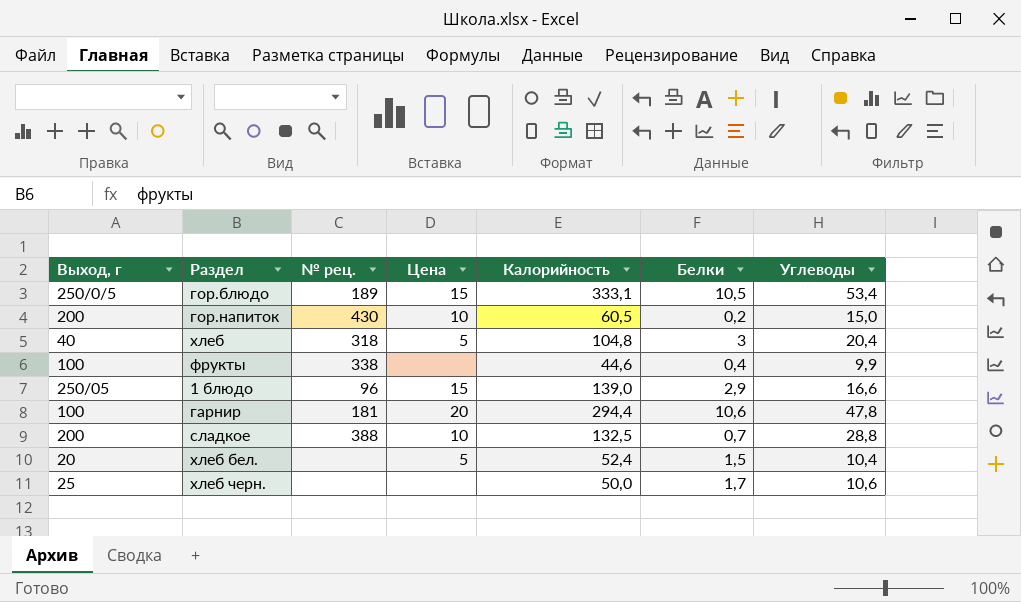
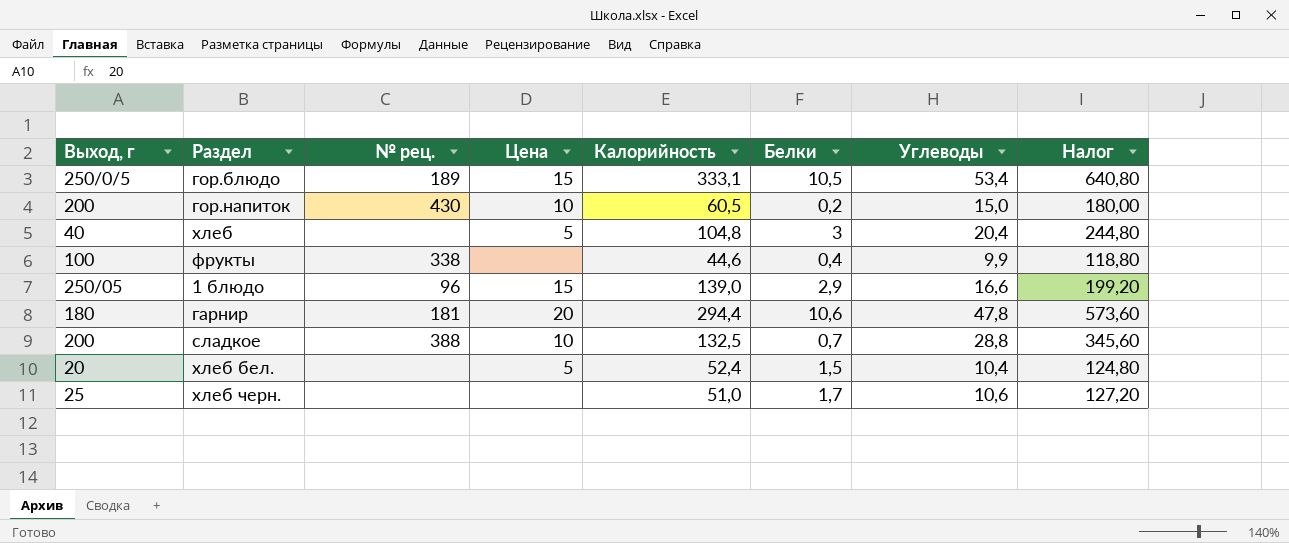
column Налог | formula: none -> [Углеводы] * 12
хлеб | № рец.: 318 -> none
гарнир | Выход, г: 100 -> 180
хлеб черн. | Калорийность: 50,0 -> 51,0

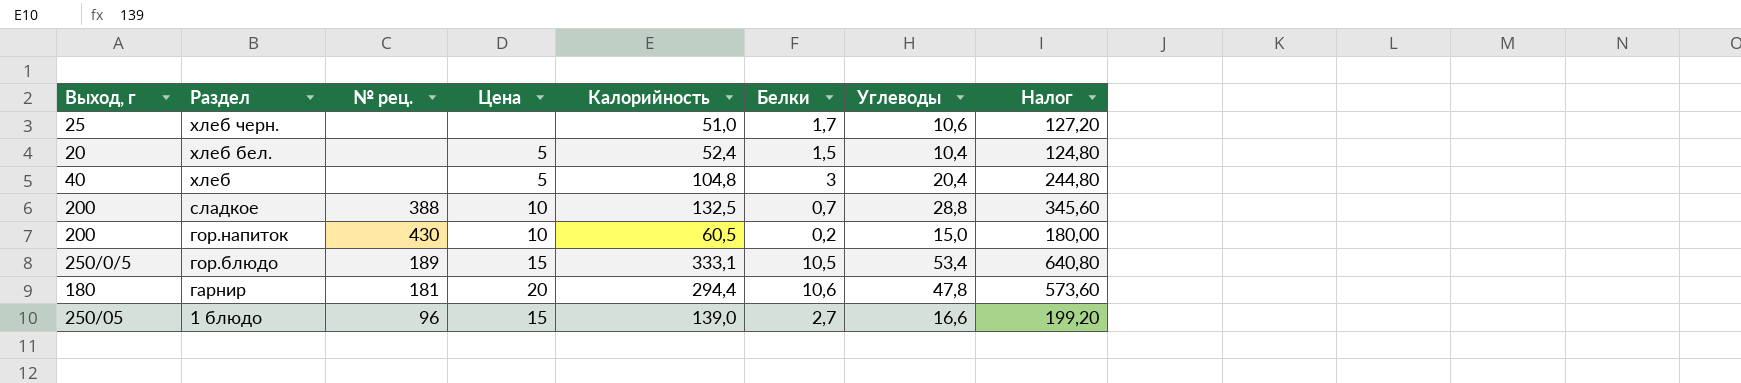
row order: none -> Раздел descending
row фрукты: 100 | 338 | none | 44,6 | 0,4 | 9,9 | 118,80 -> none
1 блюдо | Белки: 2,9 -> 2,7

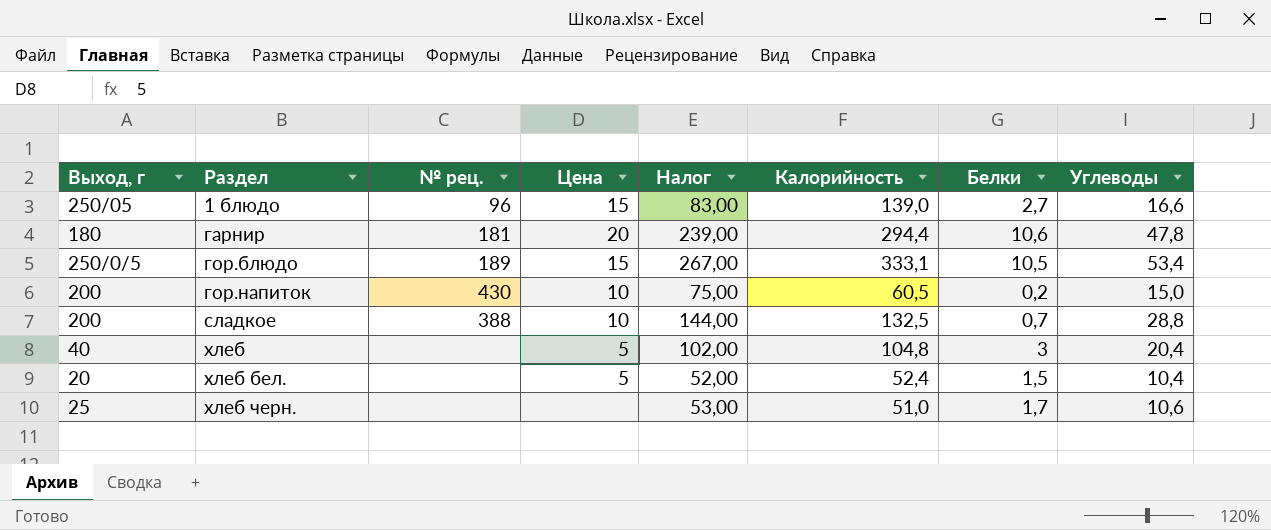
row order: Раздел descending -> Раздел ascending
column Налог | formula: [Углеводы] * 12 -> [Углеводы] * 5
column Налог | position: 8 -> 5

